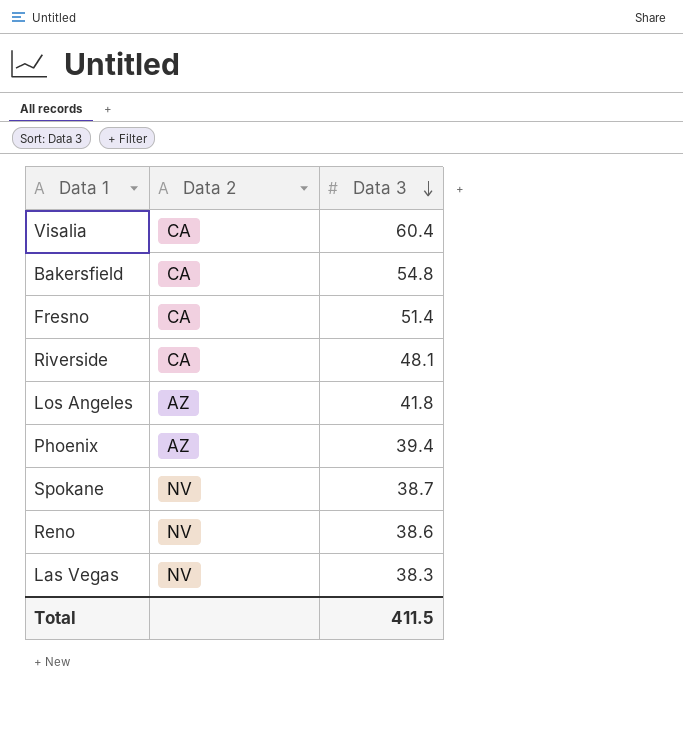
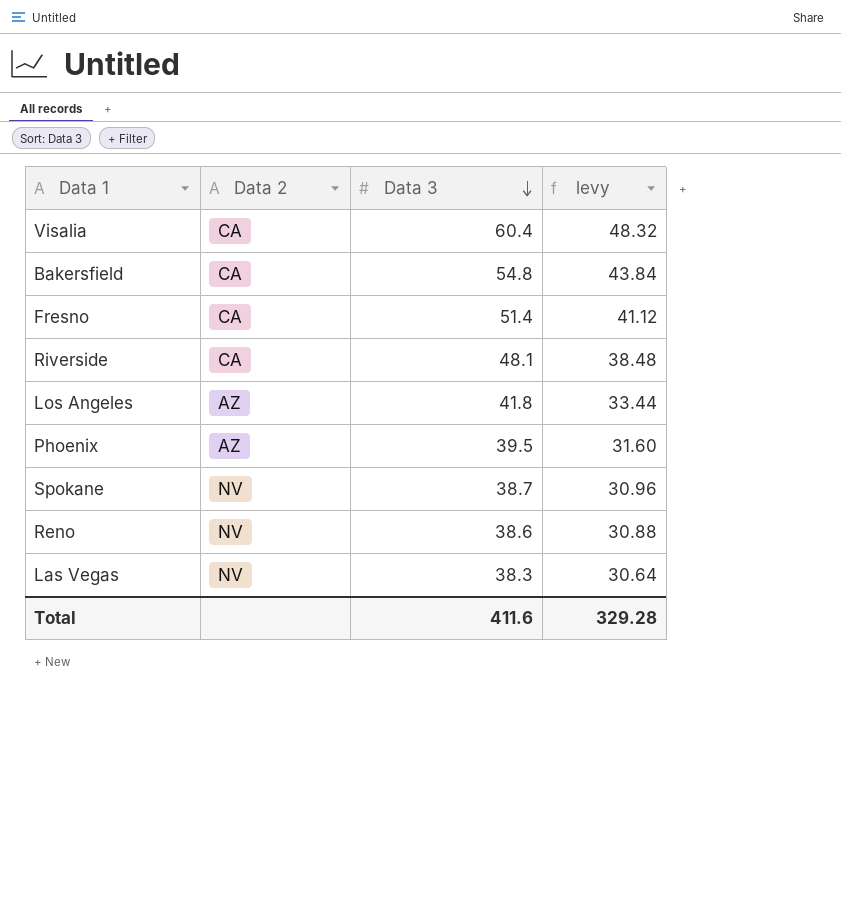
column levy | formula: none -> [Data 3] * 0.8
Phoenix | Data 3: 39.4 -> 39.5
Total | Data 3: 411.5 -> 411.6

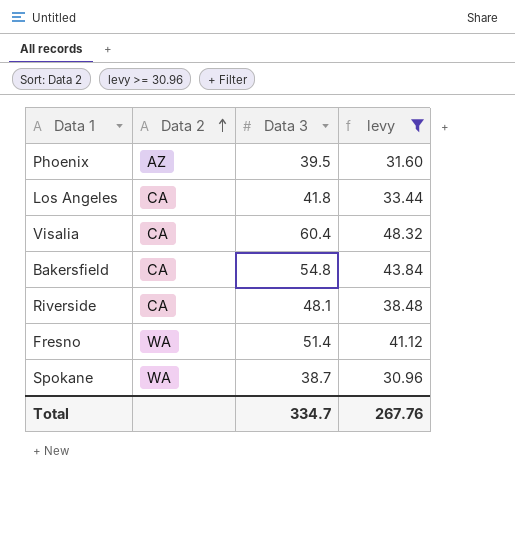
filter: none -> levy >= 30.96
row order: Data 3 descending -> Data 2 ascending
Los Angeles | Data 2: AZ -> CA
Fresno | Data 2: CA -> WA
Spokane | Data 2: NV -> WA
Total | Data 3: 411.6 -> 334.7
Total | levy: 329.28 -> 267.76

